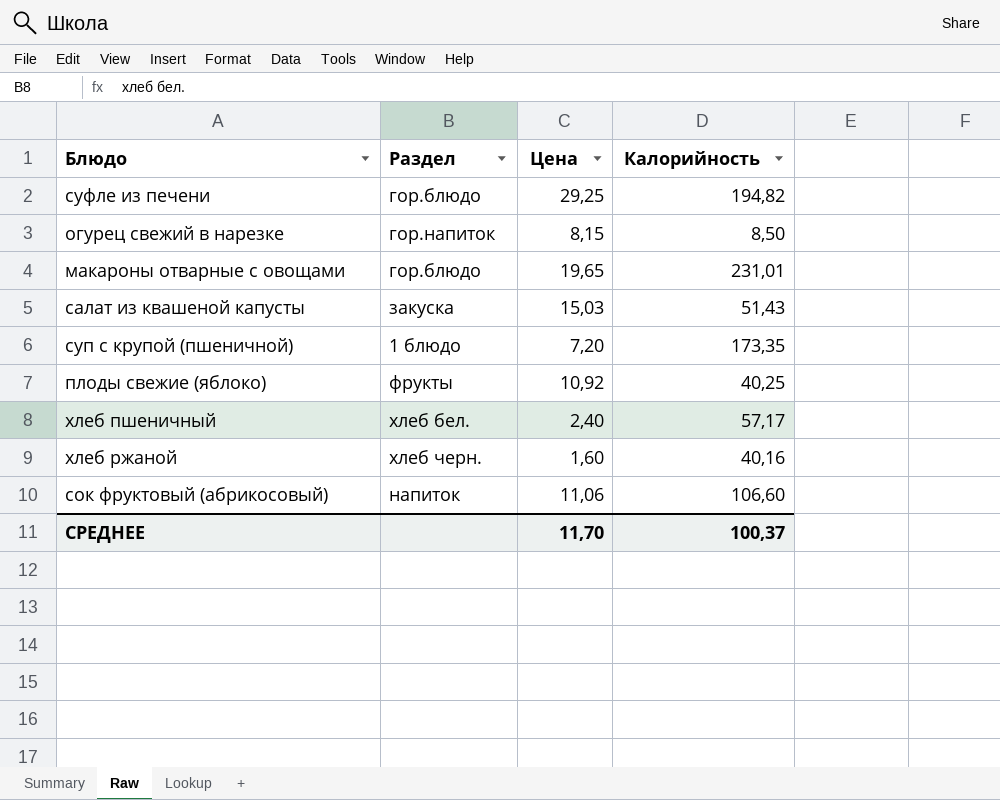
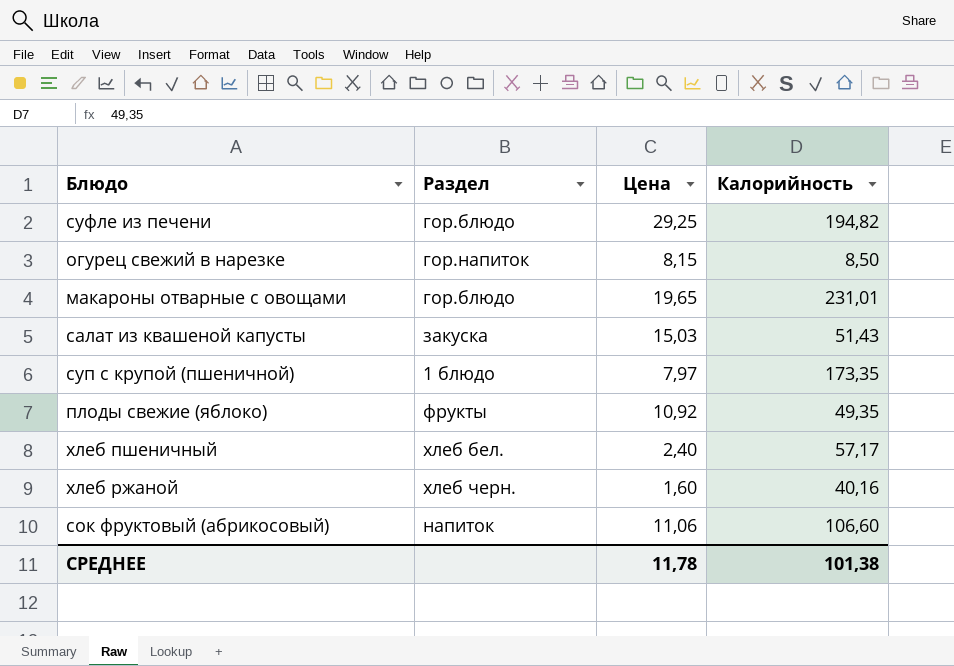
суп с крупой (пшеничной) | Цена: 7,20 -> 7,97
плоды свежие (яблоко) | Калорийность: 40,25 -> 49,35
СРЕДНЕЕ | Цена: 11,70 -> 11,78
СРЕДНЕЕ | Калорийность: 100,37 -> 101,38

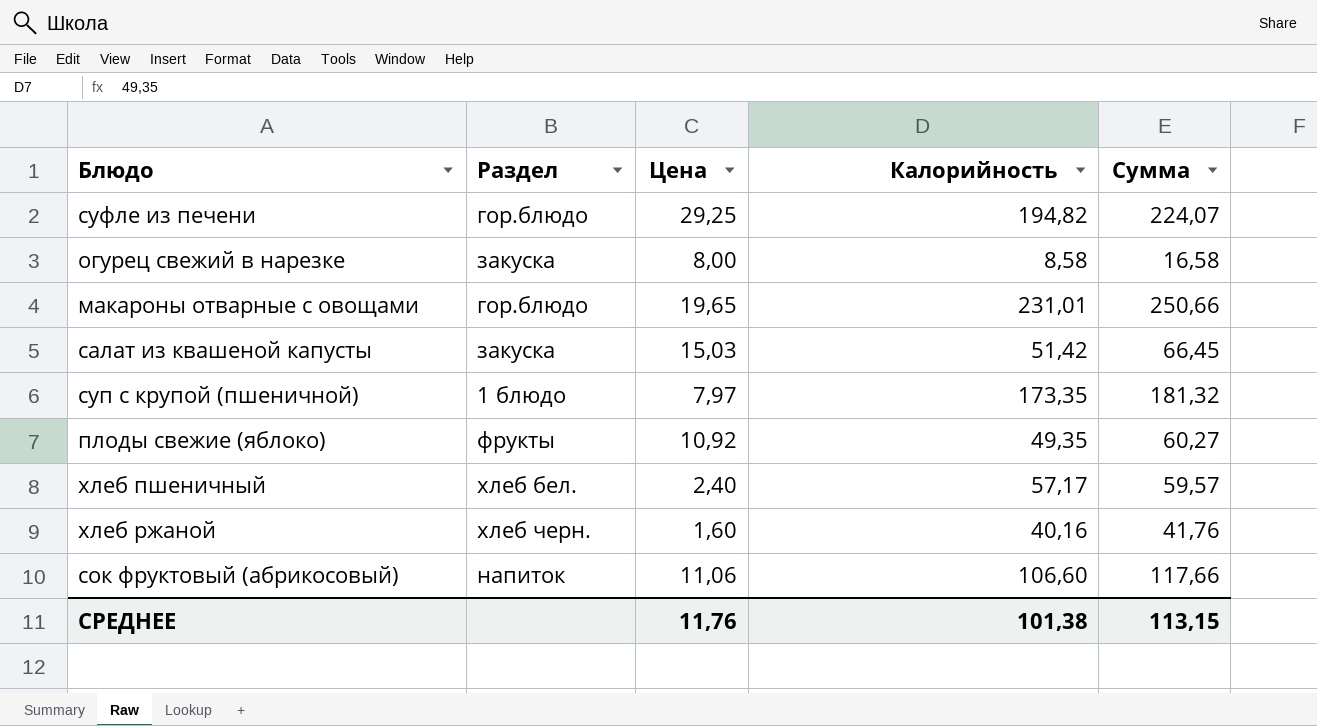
column Сумма | formula: none -> [Цена] + [Калорийность]
огурец свежий в нарезке | Раздел: гор.напиток -> закуска
огурец свежий в нарезке | Цена: 8,15 -> 8,00
огурец свежий в нарезке | Калорийность: 8,50 -> 8,58
салат из квашеной капусты | Калорийность: 51,43 -> 51,42
СРЕДНЕЕ | Цена: 11,78 -> 11,76

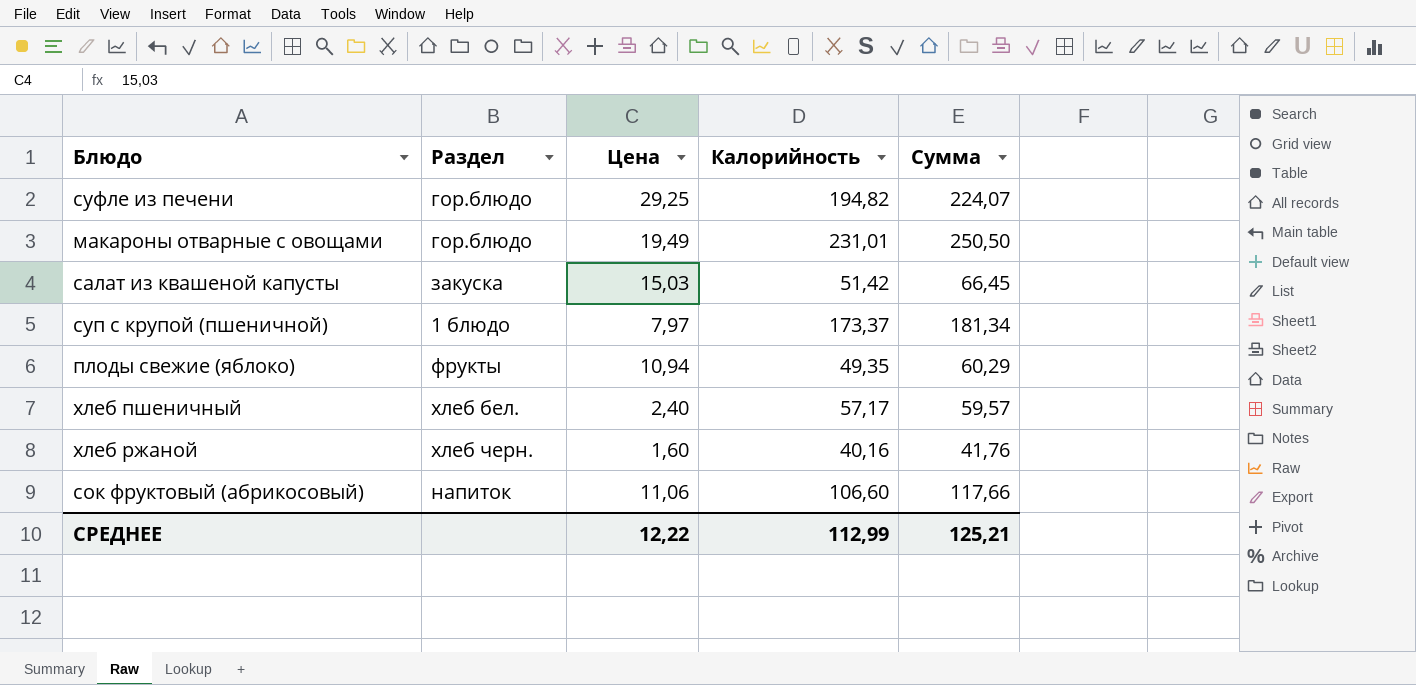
row огурец свежий в нарезке: закуска | 8,00 | 8,58 | 16,58 -> none
макароны отварные с овощами | Цена: 19,65 -> 19,49
макароны отварные с овощами | Сумма: 250,66 -> 250,50
суп с крупой (пшеничной) | Калорийность: 173,35 -> 173,37
суп с крупой (пшеничной) | Сумма: 181,32 -> 181,34
плоды свежие (яблоко) | Цена: 10,92 -> 10,94
плоды свежие (яблоко) | Сумма: 60,27 -> 60,29
СРЕДНЕЕ | Цена: 11,76 -> 12,22
СРЕДНЕЕ | Калорийность: 101,38 -> 112,99
СРЕДНЕЕ | Сумма: 113,15 -> 125,21

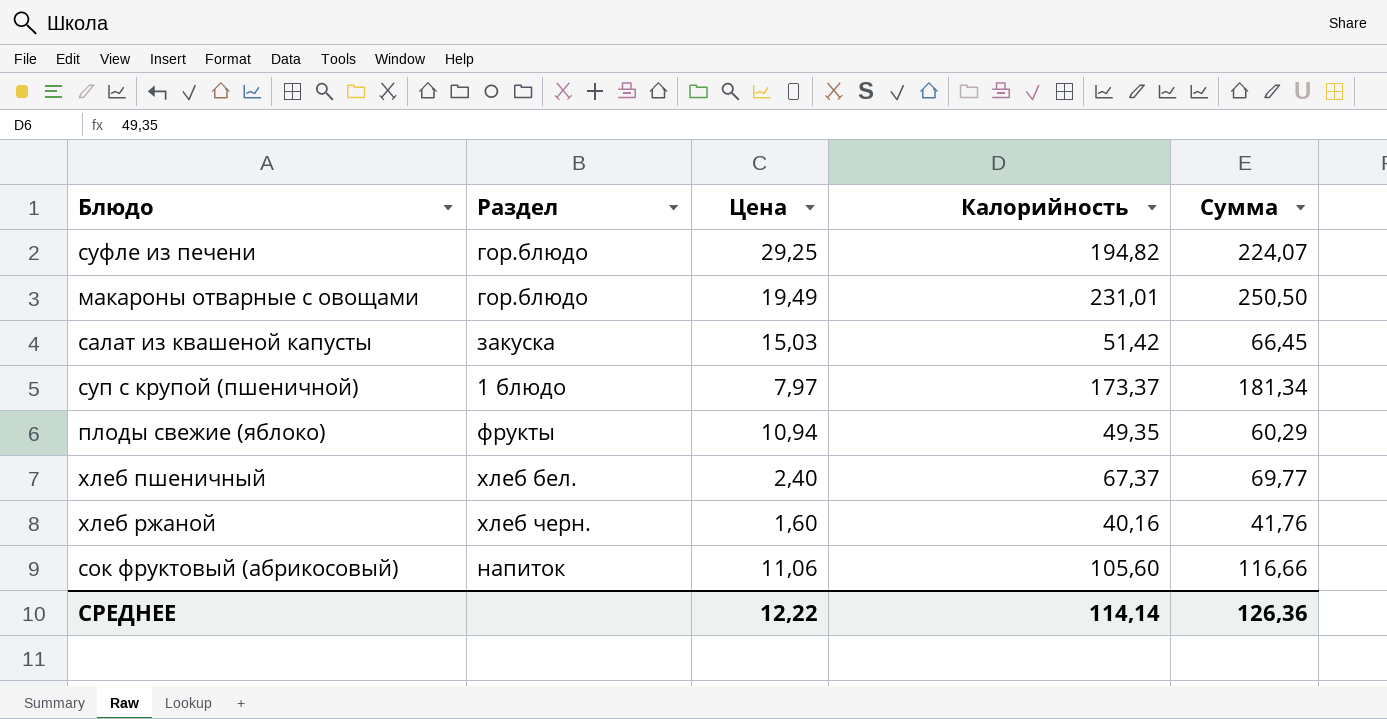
хлеб пшеничный | Калорийность: 57,17 -> 67,37
хлеб пшеничный | Сумма: 59,57 -> 69,77
сок фруктовый (абрикосовый) | Калорийность: 106,60 -> 105,60
сок фруктовый (абрикосовый) | Сумма: 117,66 -> 116,66
СРЕДНЕЕ | Калорийность: 112,99 -> 114,14
СРЕДНЕЕ | Сумма: 125,21 -> 126,36

